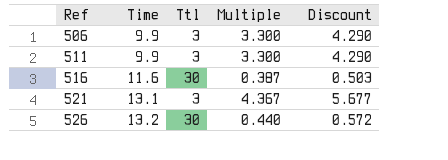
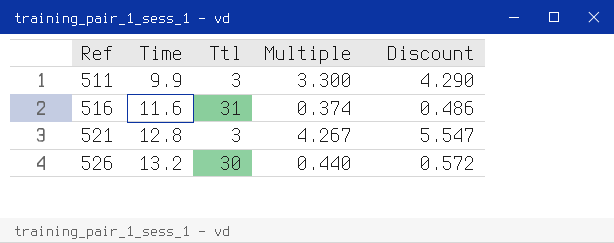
row 506: 9.9 | 3 | 3.300 | 4.290 -> none
516 | Ttl: 30 -> 31
516 | Multiple: 0.387 -> 0.374
516 | Discount: 0.503 -> 0.486
521 | Time: 13.1 -> 12.8
521 | Multiple: 4.367 -> 4.267
521 | Discount: 5.677 -> 5.547

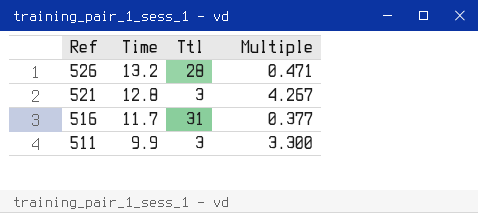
row order: Ref ascending -> Ref descending
column Discount | formula: [Multiple] * 1.3 -> none
526 | Ttl: 30 -> 28
526 | Multiple: 0.440 -> 0.471
516 | Time: 11.6 -> 11.7
516 | Multiple: 0.374 -> 0.377

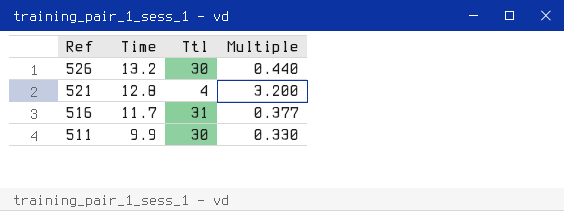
526 | Ttl: 28 -> 30
526 | Multiple: 0.471 -> 0.440
521 | Ttl: 3 -> 4
521 | Multiple: 4.267 -> 3.200
511 | Ttl: 3 -> 30
511 | Multiple: 3.300 -> 0.330

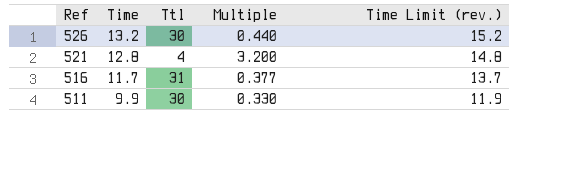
column Time Limit (rev.) | formula: none -> [Time] + 2

